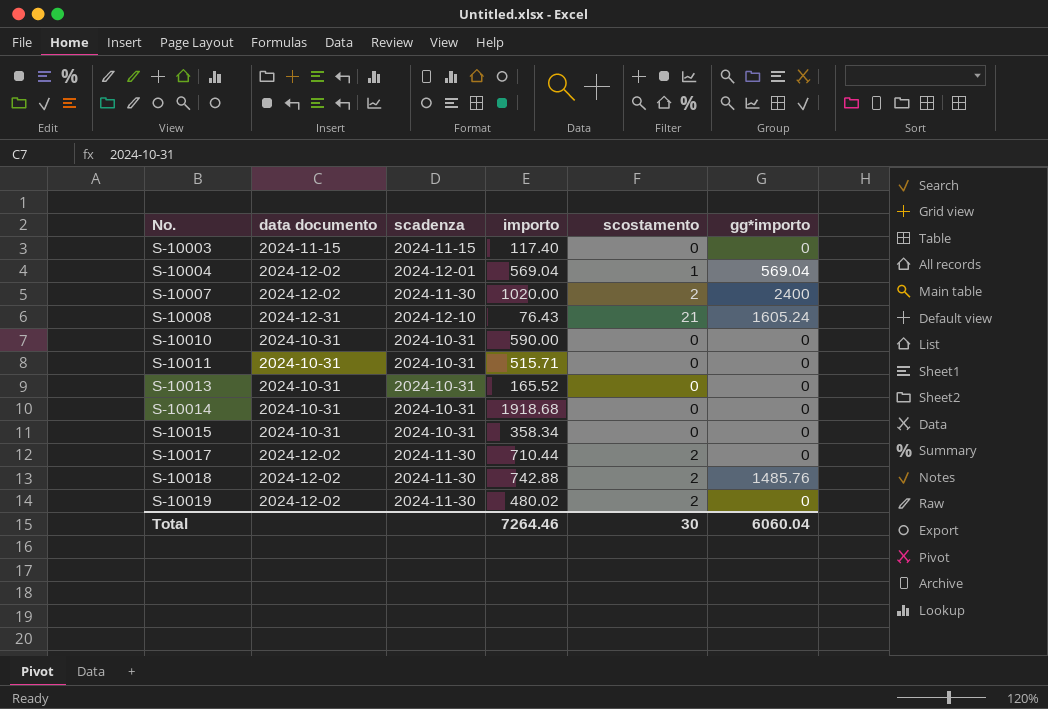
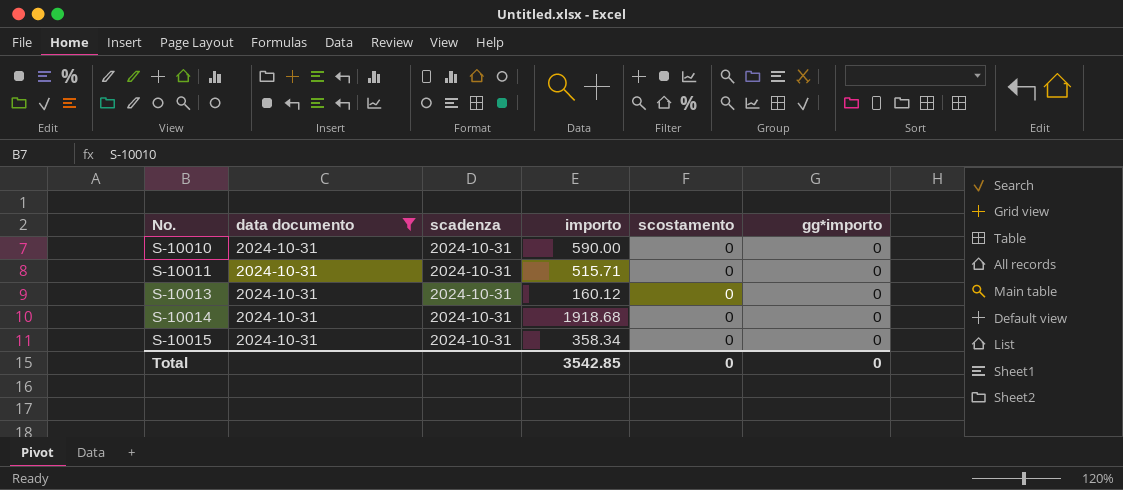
filter: none -> data documento = 2024-10-31
S-10013 | importo: 165.52 -> 160.12
Total | importo: 7264.46 -> 3542.85
Total | scostamento: 30 -> 0
Total | gg*importo: 6060.04 -> 0

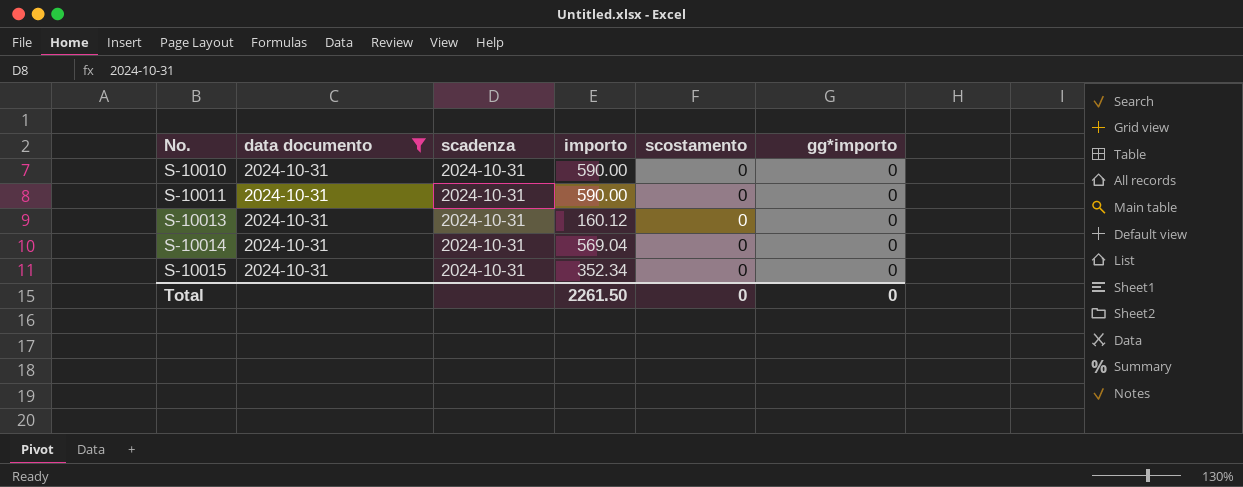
S-10011 | importo: 515.71 -> 590.00
S-10014 | importo: 1918.68 -> 569.04
S-10015 | importo: 358.34 -> 352.34
Total | importo: 3542.85 -> 2261.50

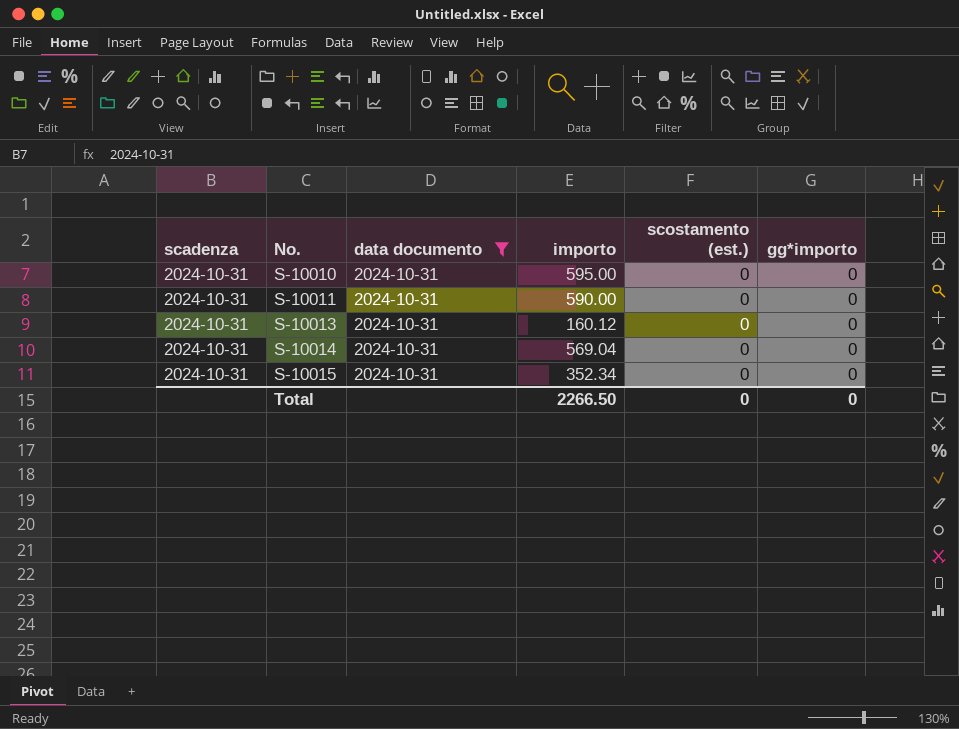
column scadenza | position: 3 -> 1
column name: scostamento -> scostamento (est.)
S-10010 | importo: 590.00 -> 595.00
Total | importo: 2261.50 -> 2266.50

